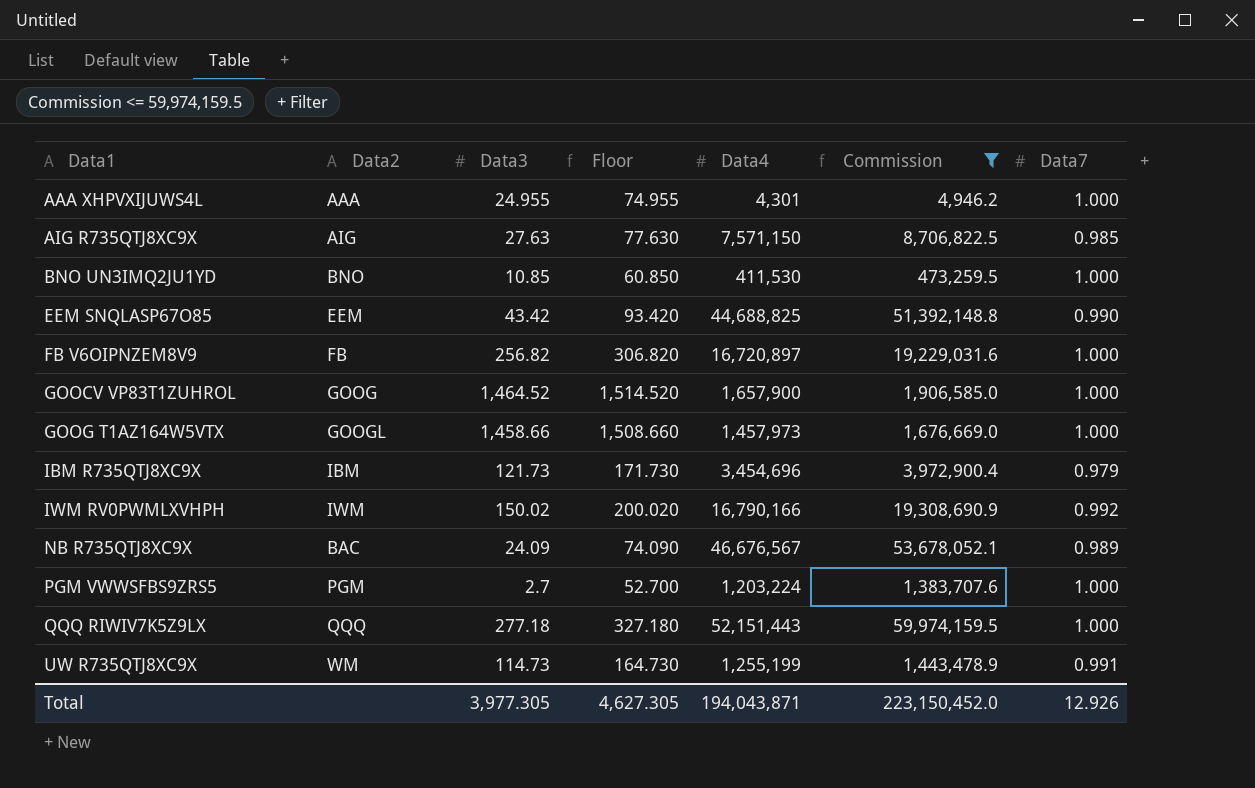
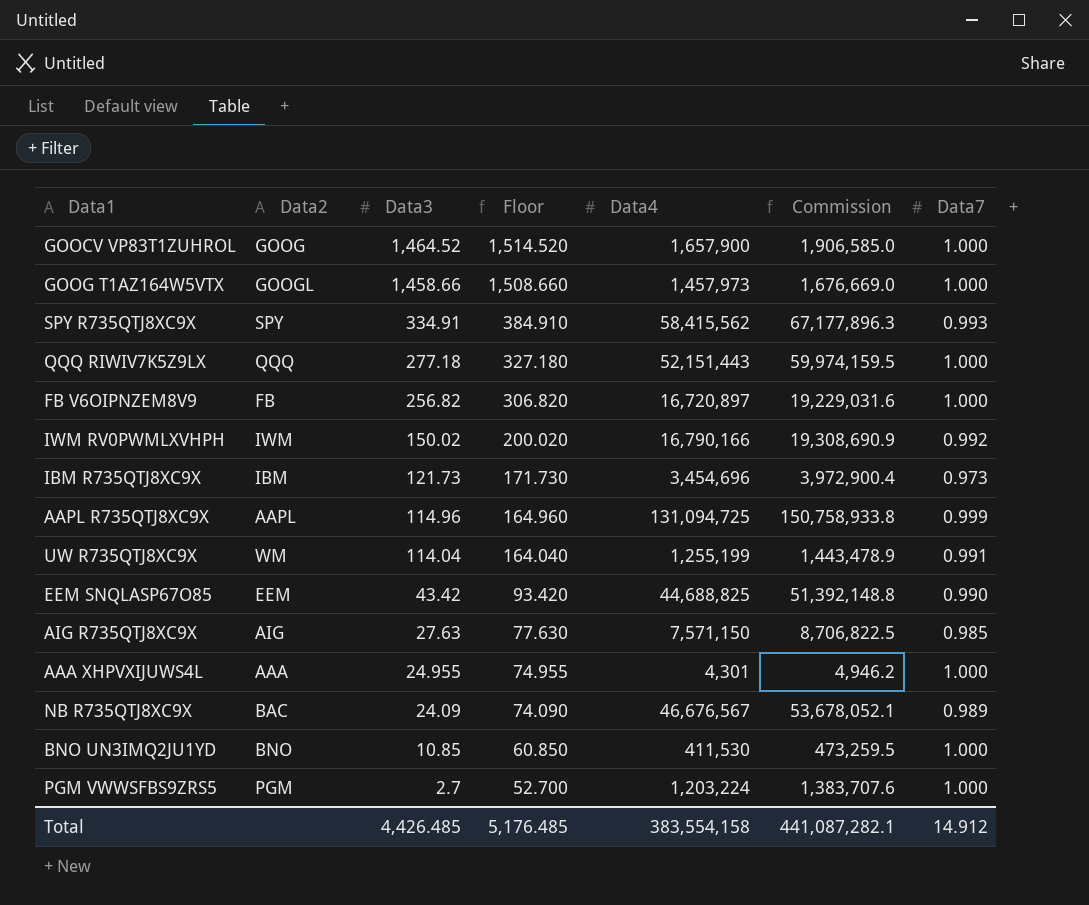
filter: Commission <= 59,974,159.5 -> none
row order: Data1 ascending -> Data3 descending
IBM R735QTJ8XC9X | Data7: 0.979 -> 0.973
UW R735QTJ8XC9X | Data3: 114.73 -> 114.04
UW R735QTJ8XC9X | Floor: 164.730 -> 164.040
Total | Data3: 3,977.305 -> 4,426.485
Total | Floor: 4,627.305 -> 5,176.485
Total | Data4: 194,043,871 -> 383,554,158
Total | Commission: 223,150,452.0 -> 441,087,282.1
Total | Data7: 12.926 -> 14.912

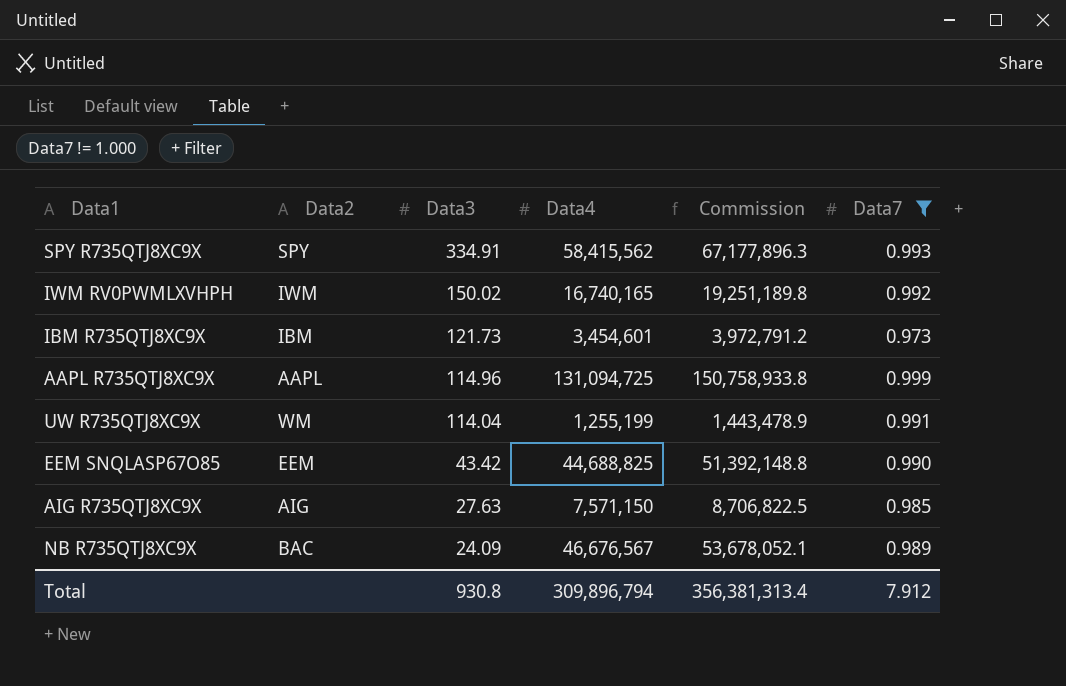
filter: none -> Data7 != 1.000
column Floor | formula: [Data3] + 50 -> none
IWM RV0PWMLXVHPH | Data4: 16,790,166 -> 16,740,165
IWM RV0PWMLXVHPH | Commission: 19,308,690.9 -> 19,251,189.8
IBM R735QTJ8XC9X | Data4: 3,454,696 -> 3,454,601
IBM R735QTJ8XC9X | Commission: 3,972,900.4 -> 3,972,791.2
Total | Data3: 4,426.485 -> 930.8
Total | Data4: 383,554,158 -> 309,896,794
Total | Commission: 441,087,282.1 -> 356,381,313.4
Total | Data7: 14.912 -> 7.912

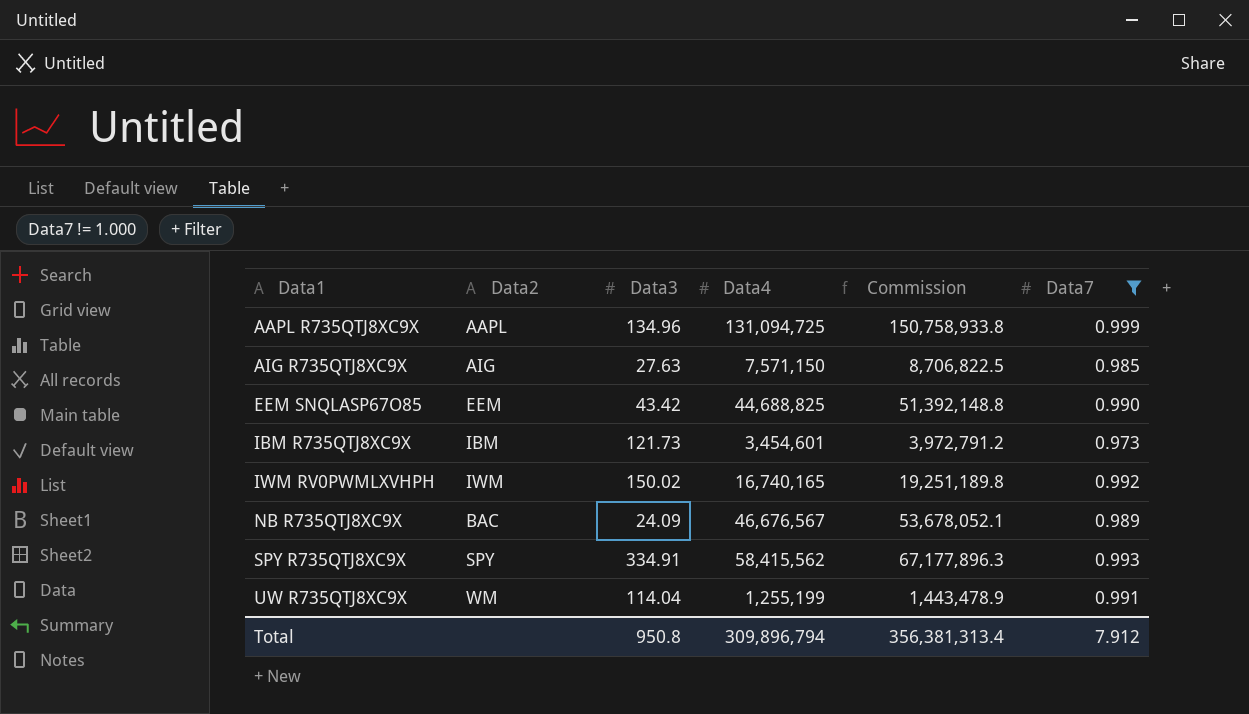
row order: Data3 descending -> Data1 ascending
AAPL R735QTJ8XC9X | Data3: 114.96 -> 134.96
Total | Data3: 930.8 -> 950.8

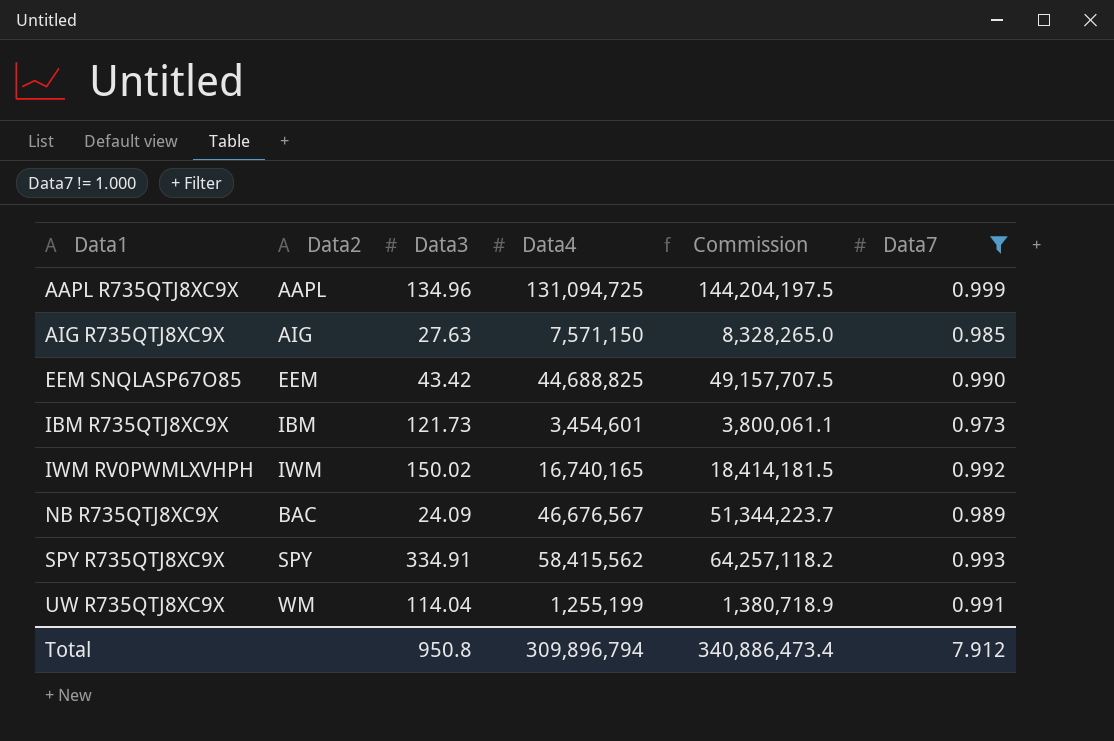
column Commission | formula: [Data4] * 1.15 -> [Data4] * 1.1
Total | Commission: 356,381,313.4 -> 340,886,473.4

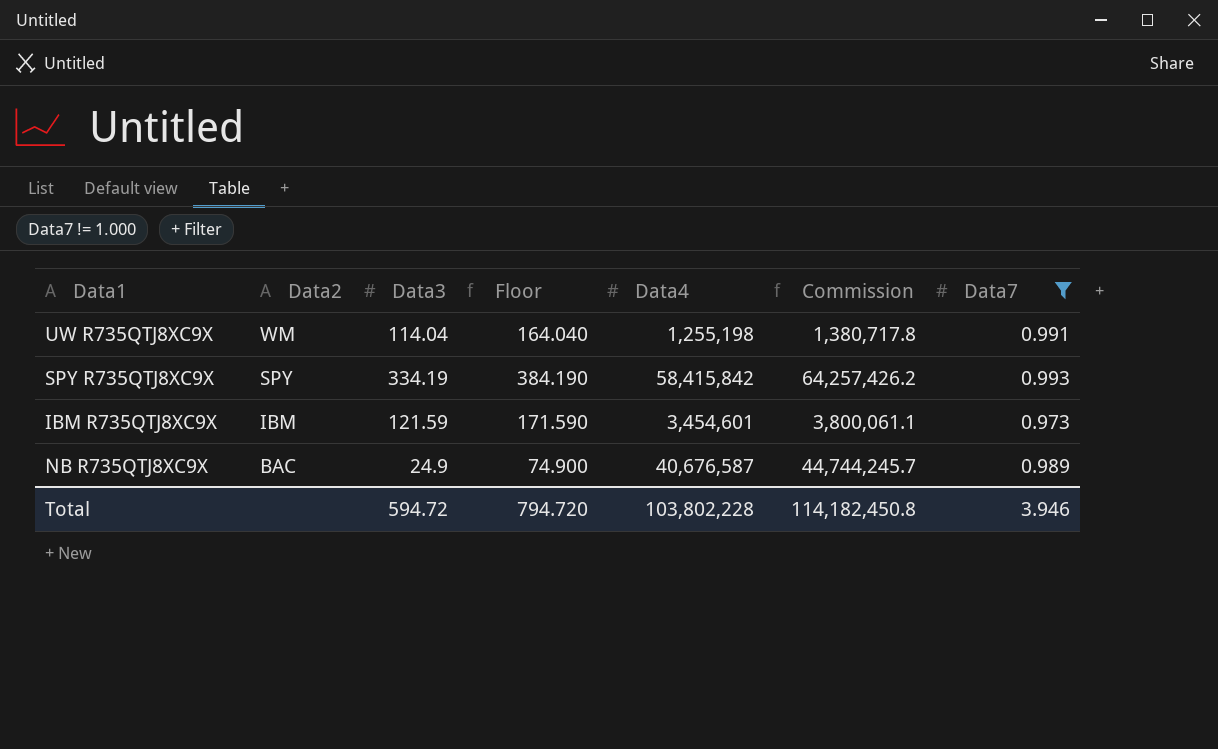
row order: Data1 ascending -> Data2 descending
column Floor | formula: none -> [Data3] + 50
row AAPL R735QTJ8XC9X: AAPL | 134.96 | 131,094,725 | 144,204,197.5 | 0.999 -> none
row AIG R735QTJ8XC9X: AIG | 27.63 | 7,571,150 | 8,328,265.0 | 0.985 -> none
row EEM SNQLASP67O85: EEM | 43.42 | 44,688,825 | 49,157,707.5 | 0.990 -> none
row IWM RV0PWMLXVHPH: IWM | 150.02 | 16,740,165 | 18,414,181.5 | 0.992 -> none
UW R735QTJ8XC9X | Data4: 1,255,199 -> 1,255,198
UW R735QTJ8XC9X | Commission: 1,380,718.9 -> 1,380,717.8
SPY R735QTJ8XC9X | Data3: 334.91 -> 334.19
SPY R735QTJ8XC9X | Data4: 58,415,562 -> 58,415,842
SPY R735QTJ8XC9X | Commission: 64,257,118.2 -> 64,257,426.2
IBM R735QTJ8XC9X | Data3: 121.73 -> 121.59
NB R735QTJ8XC9X | Data3: 24.09 -> 24.9
NB R735QTJ8XC9X | Data4: 46,676,567 -> 40,676,587
NB R735QTJ8XC9X | Commission: 51,344,223.7 -> 44,744,245.7
Total | Data3: 950.8 -> 594.72
Total | Data4: 309,896,794 -> 103,802,228
Total | Commission: 340,886,473.4 -> 114,182,450.8
Total | Data7: 7.912 -> 3.946

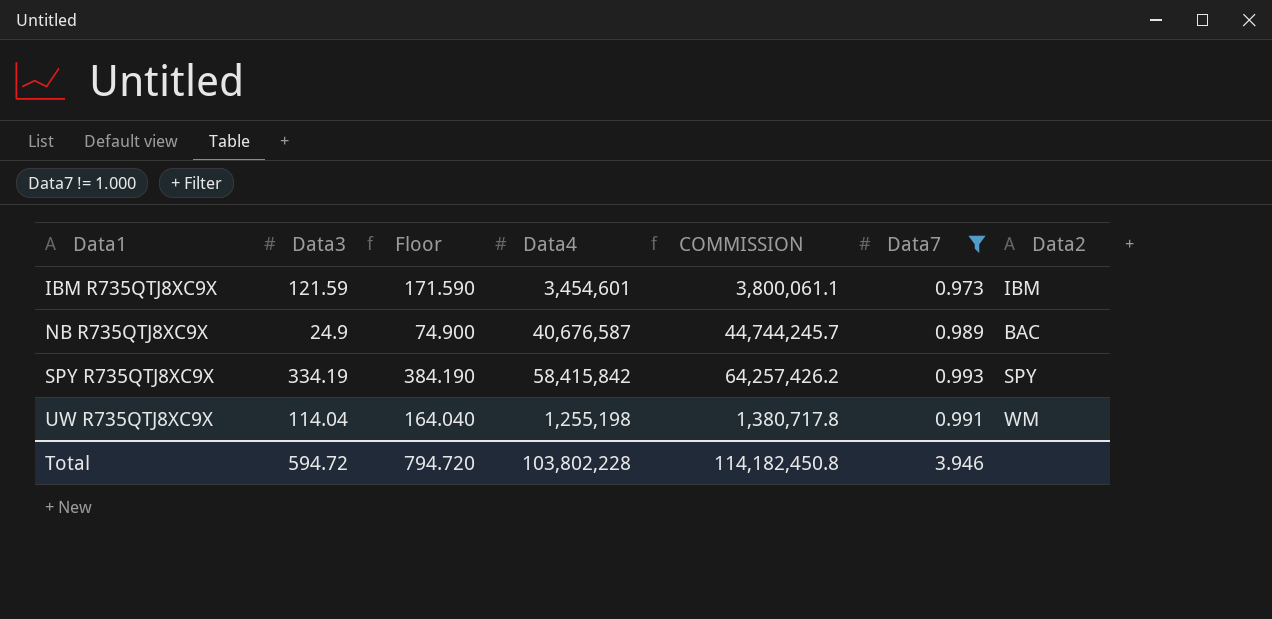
row order: Data2 descending -> Data1 ascending
column name: Commission -> COMMISSION
column Data2 | position: 2 -> 7

